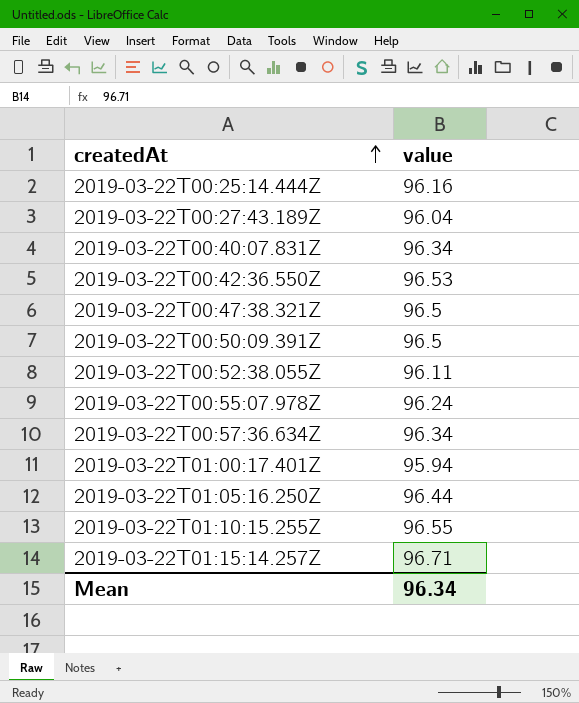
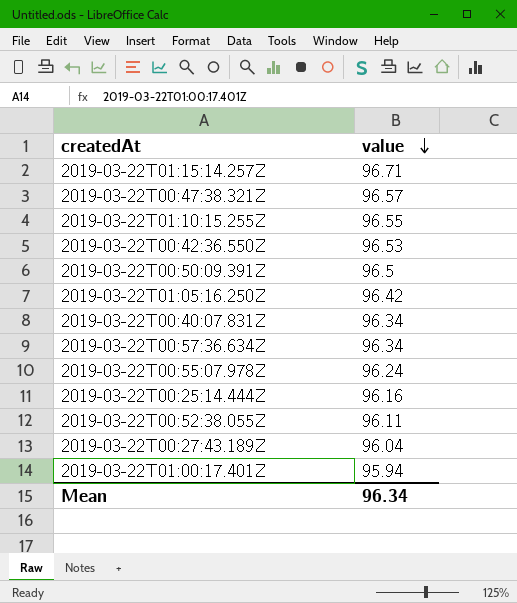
row order: createdAt ascending -> value descending
2019-03-22T00:47:38.321Z | value: 96.5 -> 96.57
2019-03-22T01:05:16.250Z | value: 96.44 -> 96.42

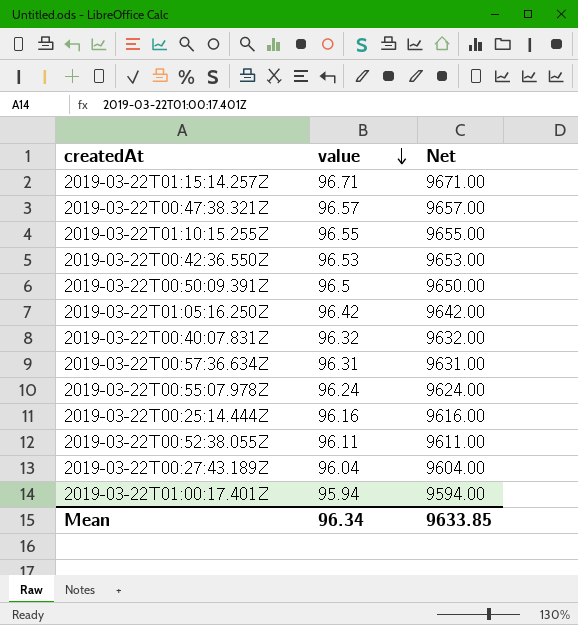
column Net | formula: none -> [value] * 100
2019-03-22T00:40:07.831Z | value: 96.34 -> 96.32
2019-03-22T00:57:36.634Z | value: 96.34 -> 96.31

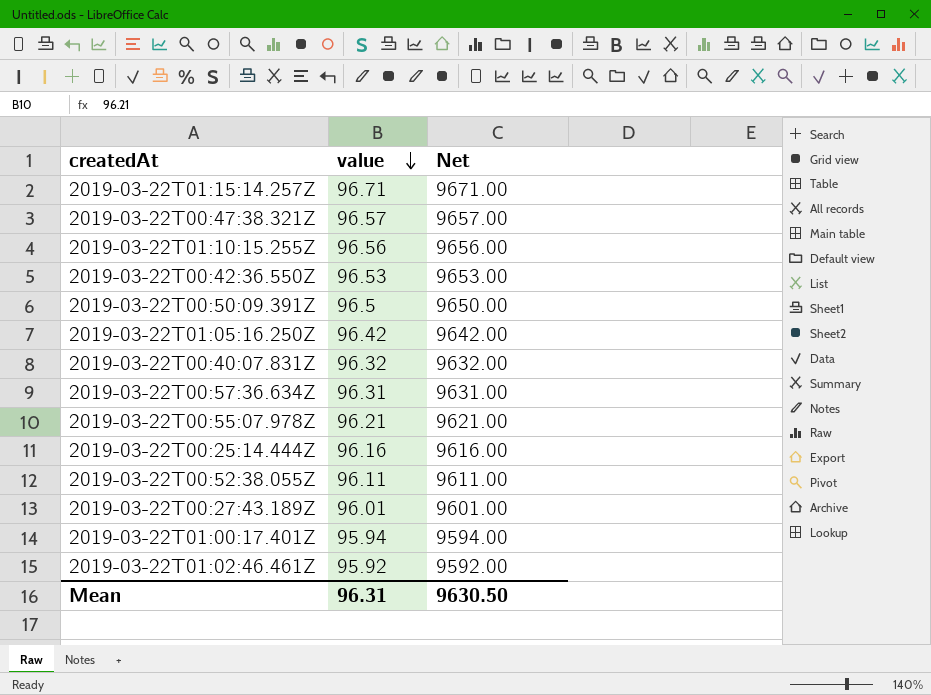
2019-03-22T01:10:15.255Z | value: 96.55 -> 96.56
2019-03-22T01:10:15.255Z | Net: 9655.00 -> 9656.00
2019-03-22T00:55:07.978Z | value: 96.24 -> 96.21
2019-03-22T00:55:07.978Z | Net: 9624.00 -> 9621.00
2019-03-22T00:27:43.189Z | value: 96.04 -> 96.01
2019-03-22T00:27:43.189Z | Net: 9604.00 -> 9601.00
row 2019-03-22T01:02:46.461Z: none -> 95.92 | 9592.00
Mean | value: 96.34 -> 96.31
Mean | Net: 9633.85 -> 9630.50

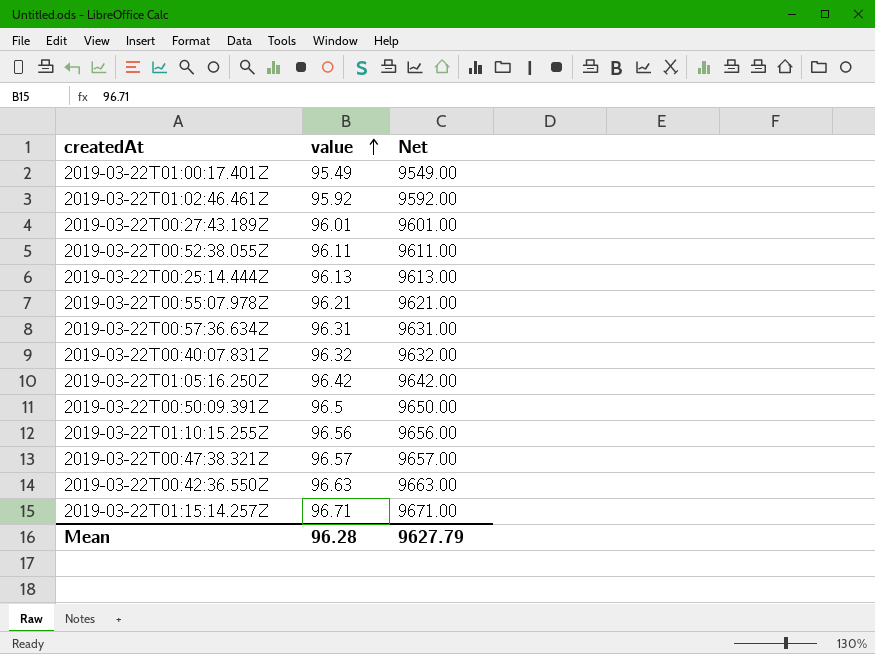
row order: value descending -> value ascending
2019-03-22T01:00:17.401Z | value: 95.94 -> 95.49
2019-03-22T01:00:17.401Z | Net: 9594.00 -> 9549.00
2019-03-22T00:25:14.444Z | value: 96.16 -> 96.13
2019-03-22T00:25:14.444Z | Net: 9616.00 -> 9613.00
2019-03-22T00:42:36.550Z | value: 96.53 -> 96.63
2019-03-22T00:42:36.550Z | Net: 9653.00 -> 9663.00
Mean | value: 96.31 -> 96.28
Mean | Net: 9630.50 -> 9627.79

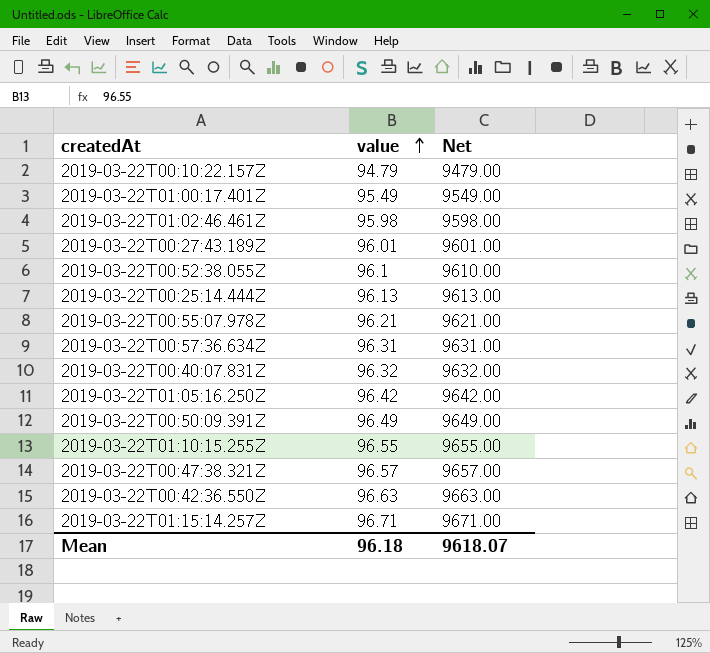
row 2019-03-22T00:10:22.157Z: none -> 94.79 | 9479.00
2019-03-22T01:02:46.461Z | value: 95.92 -> 95.98
2019-03-22T01:02:46.461Z | Net: 9592.00 -> 9598.00
2019-03-22T00:52:38.055Z | value: 96.11 -> 96.1
2019-03-22T00:52:38.055Z | Net: 9611.00 -> 9610.00
2019-03-22T00:50:09.391Z | value: 96.5 -> 96.49
2019-03-22T00:50:09.391Z | Net: 9650.00 -> 9649.00
2019-03-22T01:10:15.255Z | value: 96.56 -> 96.55
2019-03-22T01:10:15.255Z | Net: 9656.00 -> 9655.00
Mean | value: 96.28 -> 96.18
Mean | Net: 9627.79 -> 9618.07

